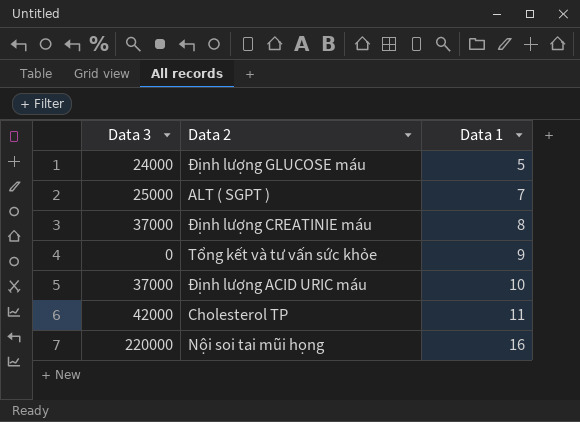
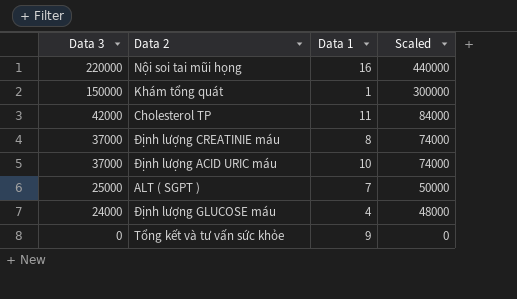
row order: Data 1 ascending -> Data 3 descending
column Scaled | formula: none -> [Data 3] * 2
row Khám tổng quát: none -> 150000 | 1 | 300000
Định lượng GLUCOSE máu | Data 1: 5 -> 4

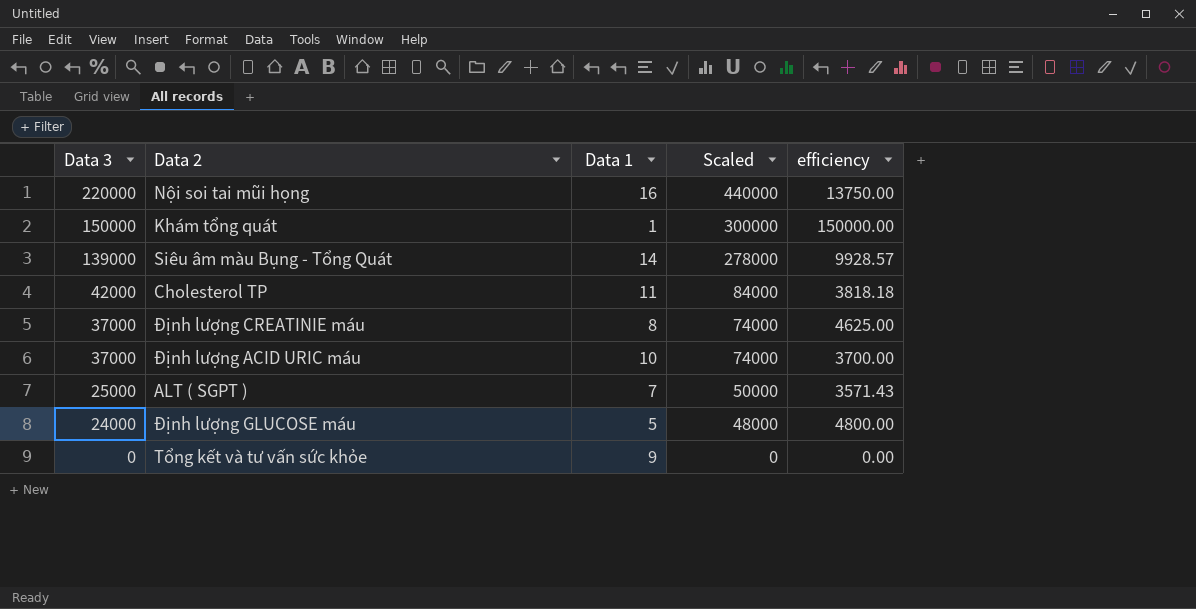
column efficiency | formula: none -> [Data 3] / [Data 1]
row Siêu âm màu Bụng - Tổng Quát: none -> 139000 | 14 | 278000 | 9928.57
Định lượng GLUCOSE máu | Data 1: 4 -> 5

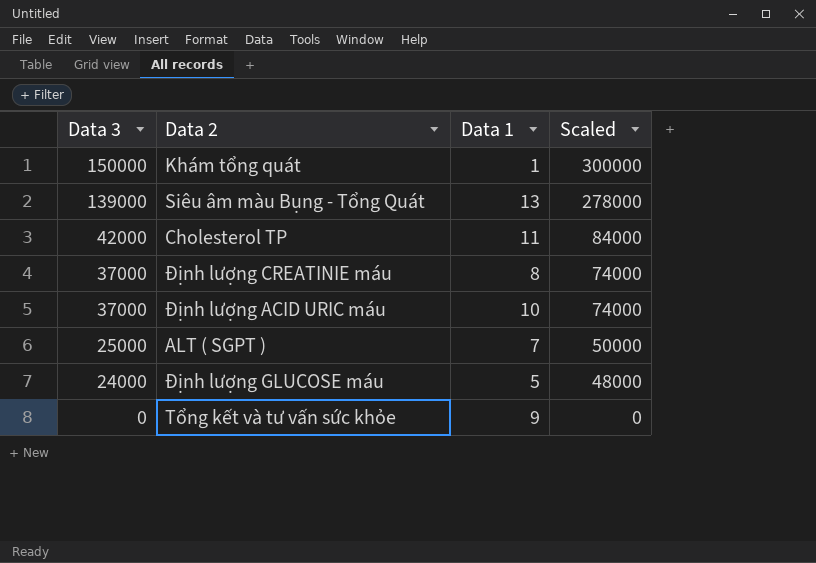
column efficiency | formula: [Data 3] / [Data 1] -> none
row Nội soi tai mũi họng: 220000 | 16 | 440000 | 13750.00 -> none
Siêu âm màu Bụng - Tổng Quát | Data 1: 14 -> 13

